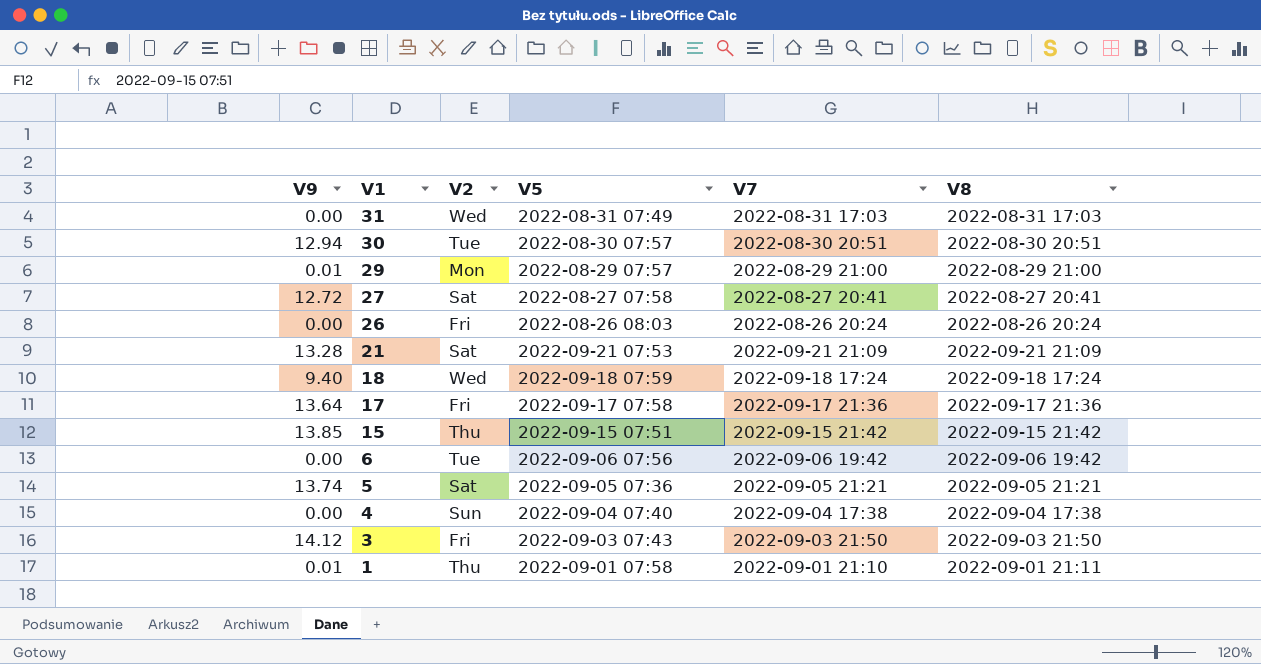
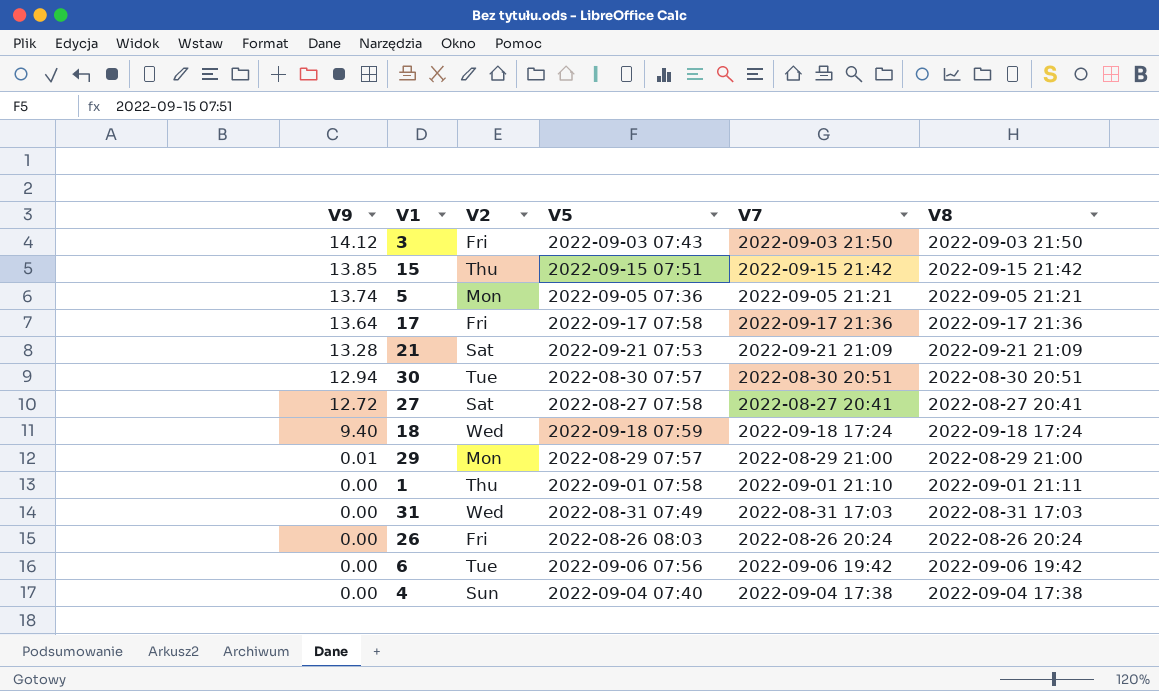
row order: V1 descending -> V9 descending
5 | V2: Sat -> Mon
1 | V9: 0.01 -> 0.00

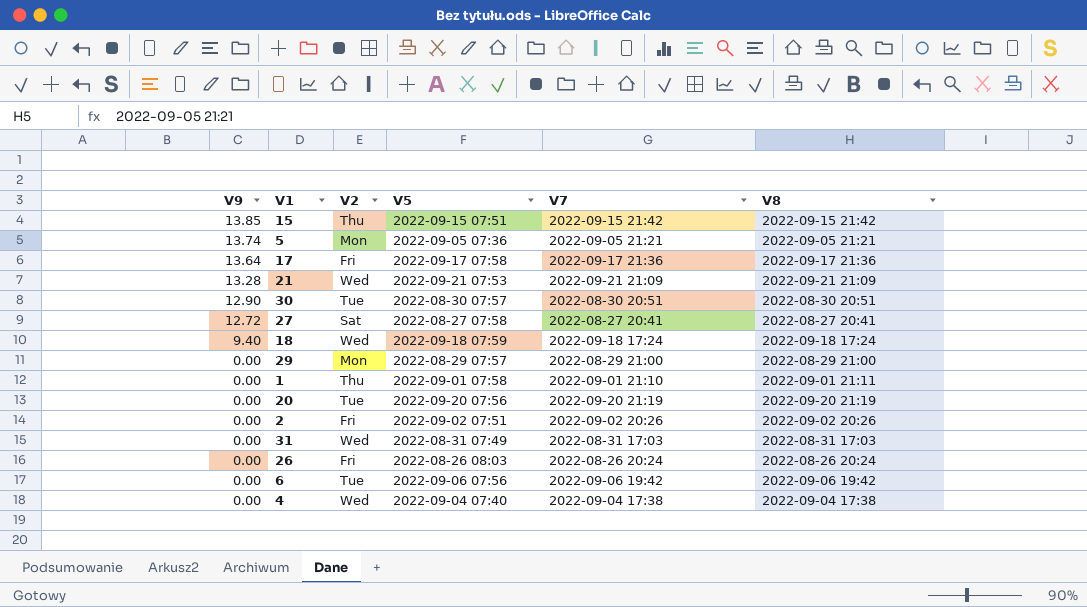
row 3: 14.12 | Fri | 2022-09-03 07:43 | 2022-09-03 21:50 | 2022-09-03 21:50 -> none
21 | V2: Sat -> Wed
30 | V9: 12.94 -> 12.90
29 | V9: 0.01 -> 0.00
row 20: none -> 0.00 | Tue | 2022-09-20 07:56 | 2022-09-20 21:19 | 2022-09-20 21:19
row 2: none -> 0.00 | Fri | 2022-09-02 07:51 | 2022-09-02 20:26 | 2022-09-02 20:26
4 | V2: Sun -> Wed

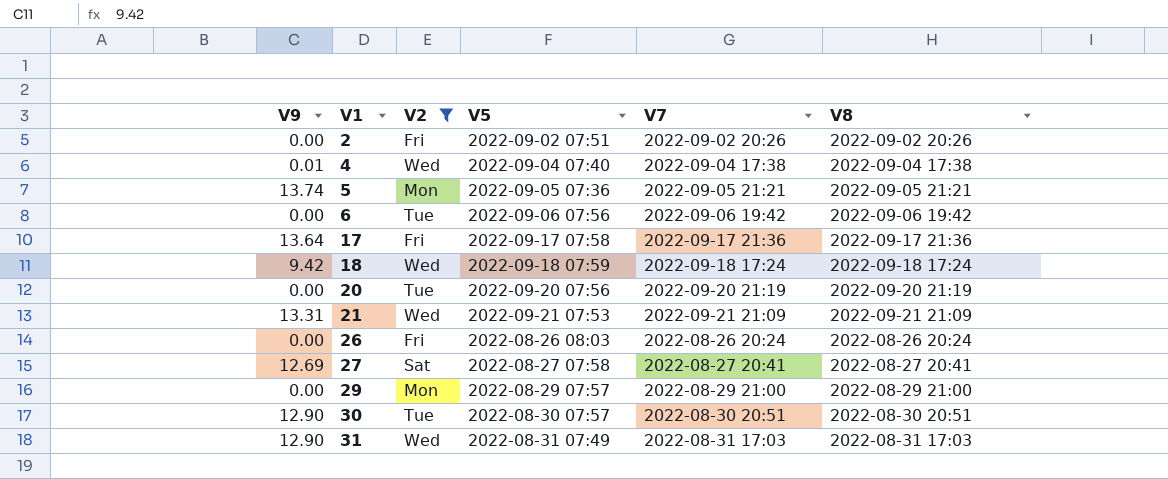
filter: none -> V2 != Thu
row order: V9 descending -> V1 ascending
4 | V9: 0.00 -> 0.01
18 | V9: 9.40 -> 9.42
21 | V9: 13.28 -> 13.31
27 | V9: 12.72 -> 12.69
31 | V9: 0.00 -> 12.90

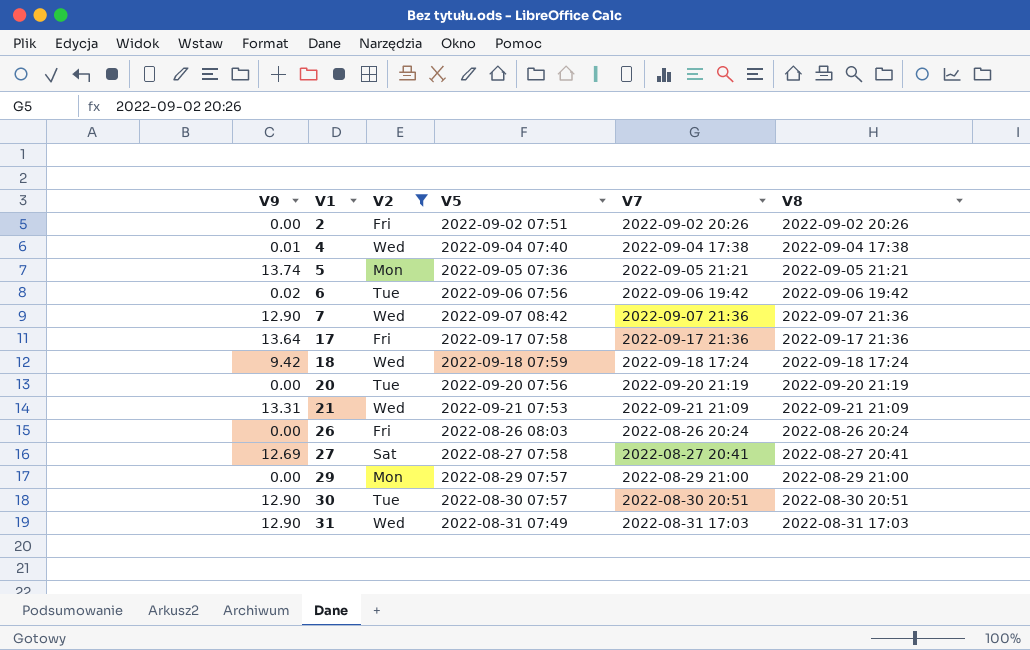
6 | V9: 0.00 -> 0.02
row 7: none -> 12.90 | Wed | 2022-09-07 08:42 | 2022-09-07 21:36 | 2022-09-07 21:36

